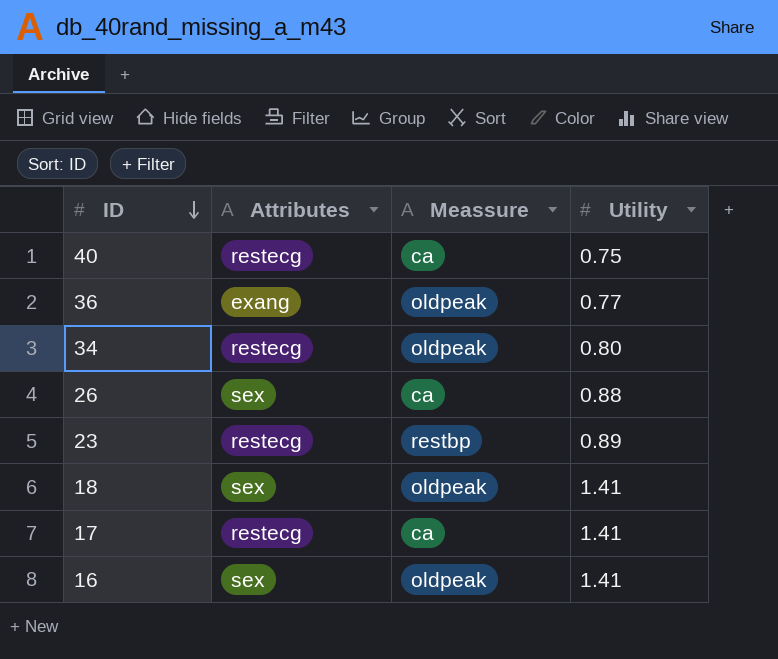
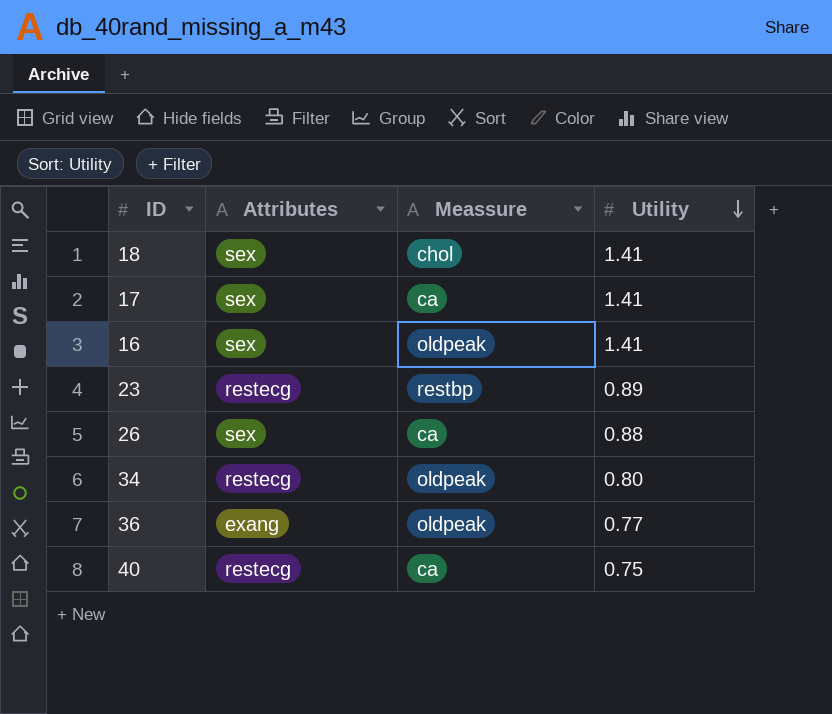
row order: ID descending -> Utility descending
18 | Meassure: oldpeak -> chol
17 | Attributes: restecg -> sex

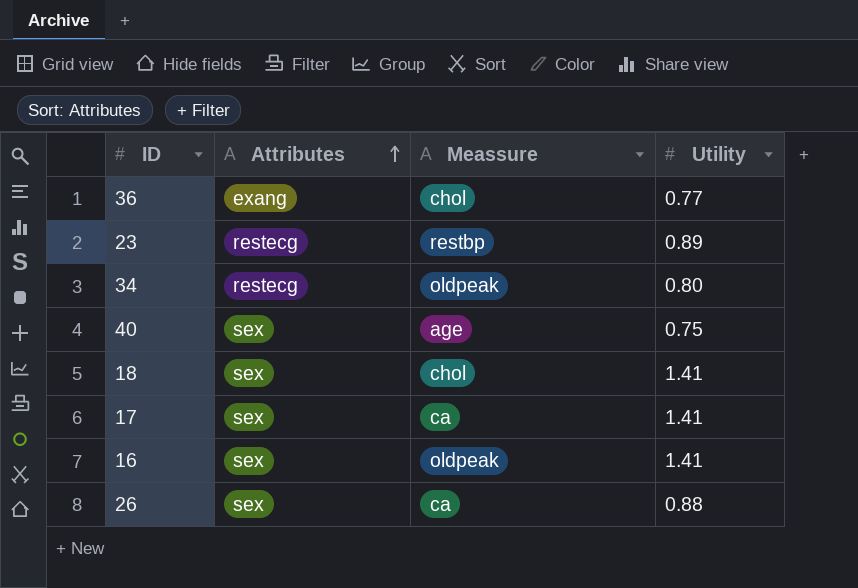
row order: Utility descending -> Attributes ascending
36 | Meassure: oldpeak -> chol
40 | Attributes: restecg -> sex
40 | Meassure: ca -> age

